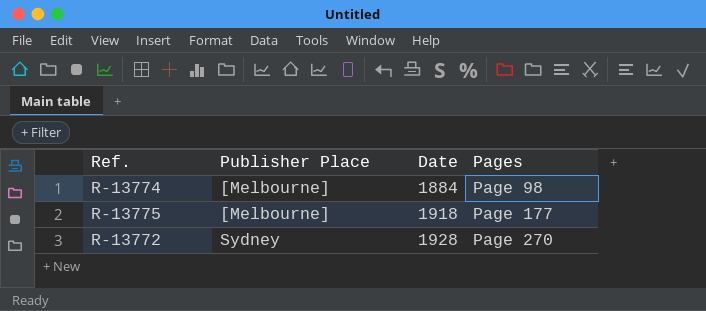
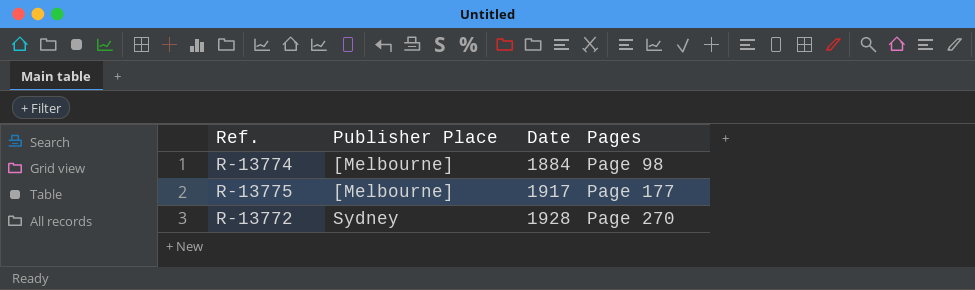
R-13775 | Date: 1918 -> 1917

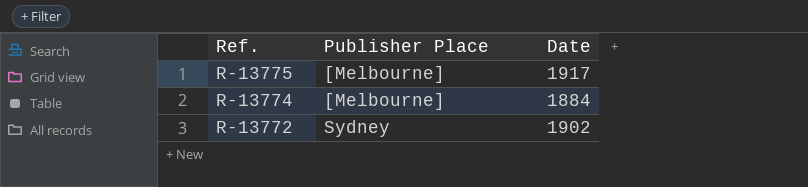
row order: Publisher Place ascending -> Ref. descending
column Pages | position: 4 -> none
R-13772 | Date: 1928 -> 1902

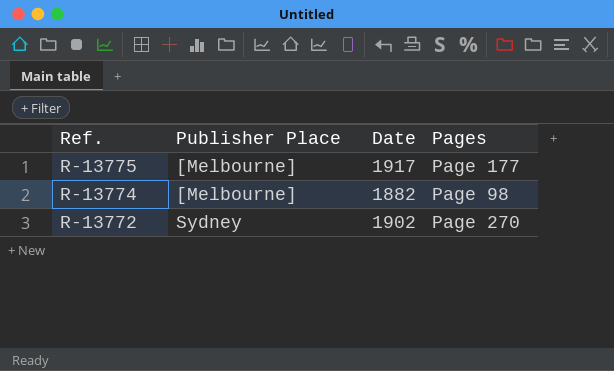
column Pages | position: none -> 4
R-13774 | Date: 1884 -> 1882

